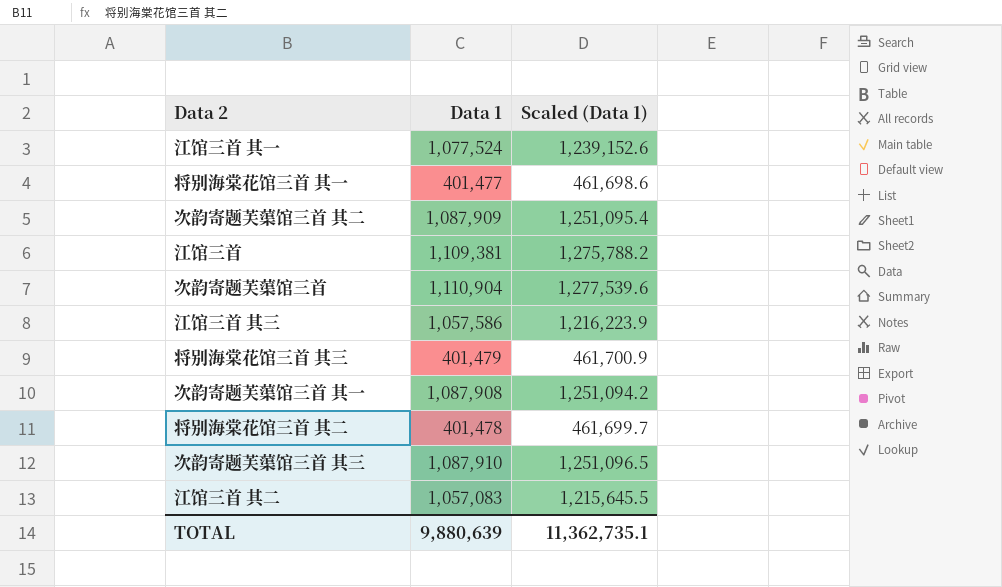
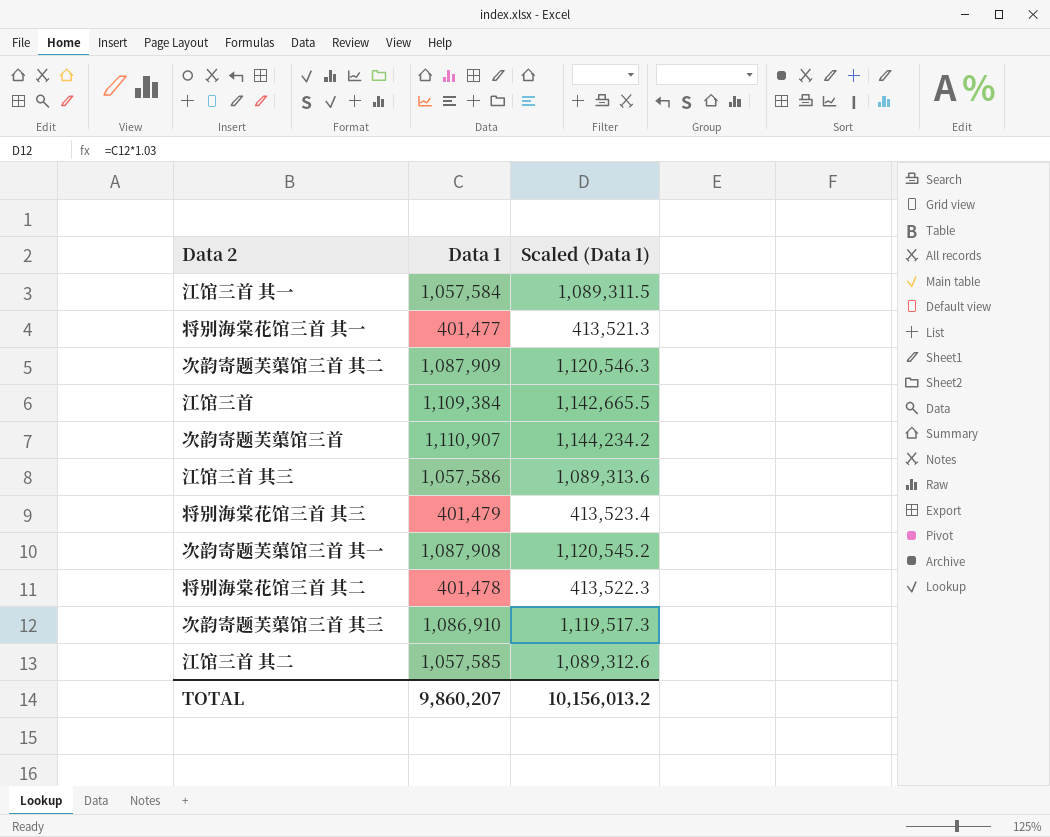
column Scaled (Data 1) | formula: [Data 1] * 1.15 -> [Data 1] * 1.03
江馆三首 其一 | Data 1: 1,077,524 -> 1,057,584
江馆三首 | Data 1: 1,109,381 -> 1,109,384
次韵寄题芙蕖馆三首 | Data 1: 1,110,904 -> 1,110,907
次韵寄题芙蕖馆三首 其三 | Data 1: 1,087,910 -> 1,086,910
江馆三首 其二 | Data 1: 1,057,083 -> 1,057,585
TOTAL | Data 1: 9,880,639 -> 9,860,207
TOTAL | Scaled (Data 1): 11,362,735.1 -> 10,156,013.2

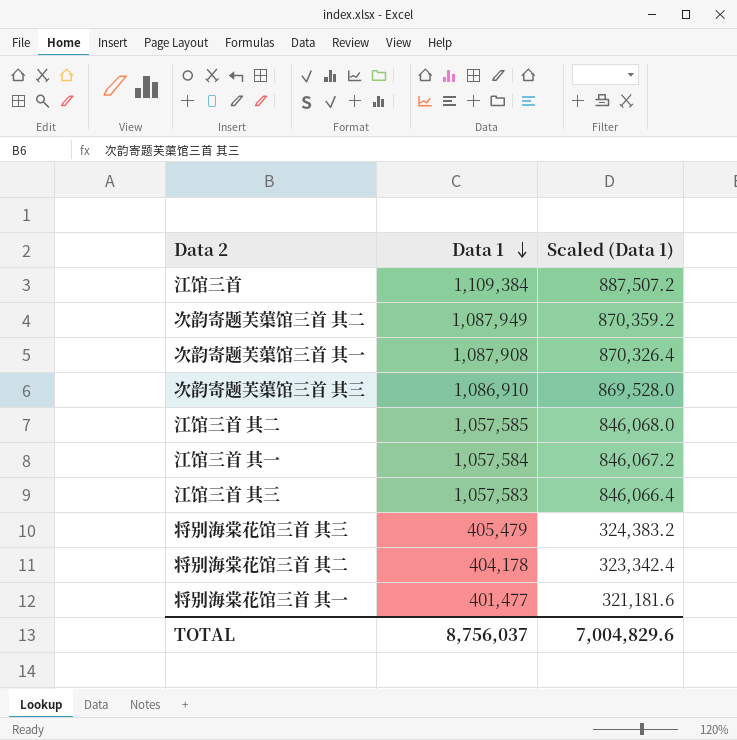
row order: none -> Data 1 descending
column Scaled (Data 1) | formula: [Data 1] * 1.03 -> [Data 1] * 0.8
row 次韵寄题芙蕖馆三首: 1,110,907 | 1,144,234.2 -> none
次韵寄题芙蕖馆三首 其二 | Data 1: 1,087,909 -> 1,087,949
江馆三首 其三 | Data 1: 1,057,586 -> 1,057,583
将别海棠花馆三首 其三 | Data 1: 401,479 -> 405,479
将别海棠花馆三首 其二 | Data 1: 401,478 -> 404,178
TOTAL | Data 1: 9,860,207 -> 8,756,037
TOTAL | Scaled (Data 1): 10,156,013.2 -> 7,004,829.6

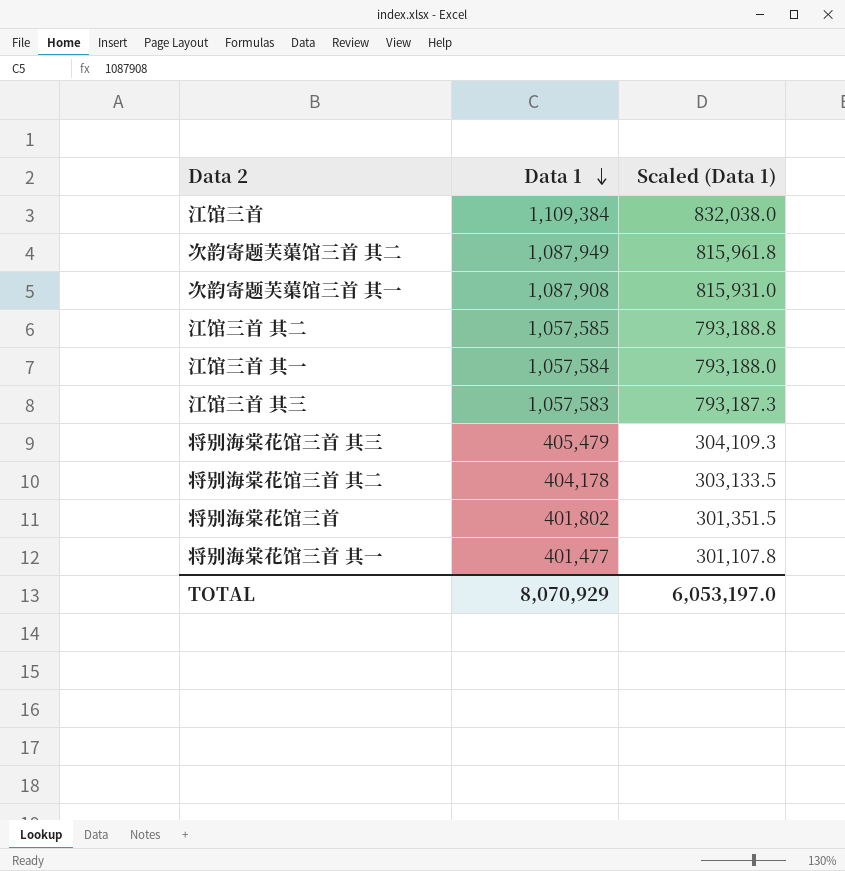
column Scaled (Data 1) | formula: [Data 1] * 0.8 -> [Data 1] * 0.75
row 次韵寄题芙蕖馆三首 其三: 1,086,910 | 869,528.0 -> none
row 将别海棠花馆三首: none -> 401,802 | 301,351.5
TOTAL | Data 1: 8,756,037 -> 8,070,929
TOTAL | Scaled (Data 1): 7,004,829.6 -> 6,053,197.0

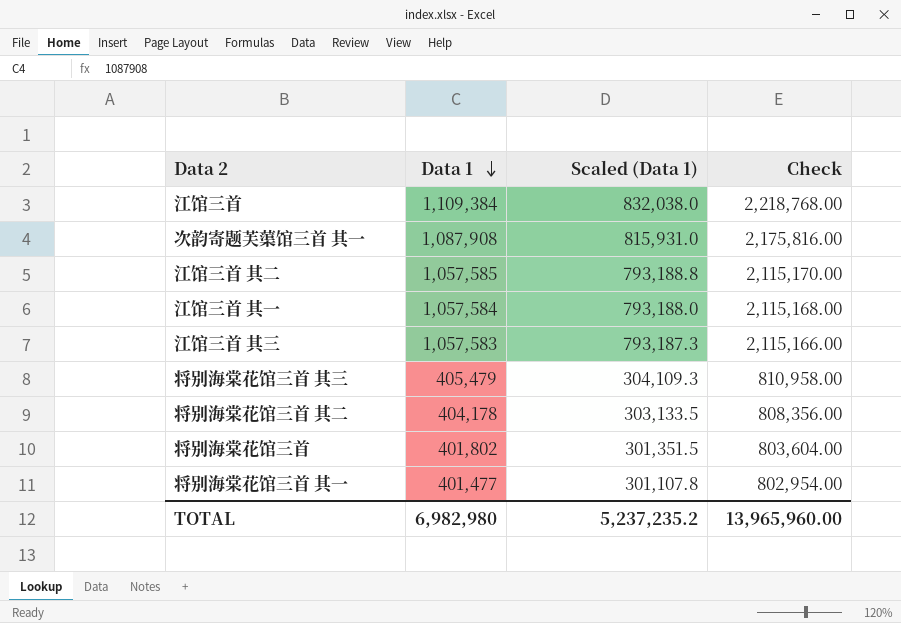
column Check | formula: none -> [Data 1] * 2
row 次韵寄题芙蕖馆三首 其二: 1,087,949 | 815,961.8 -> none
TOTAL | Data 1: 8,070,929 -> 6,982,980
TOTAL | Scaled (Data 1): 6,053,197.0 -> 5,237,235.2

